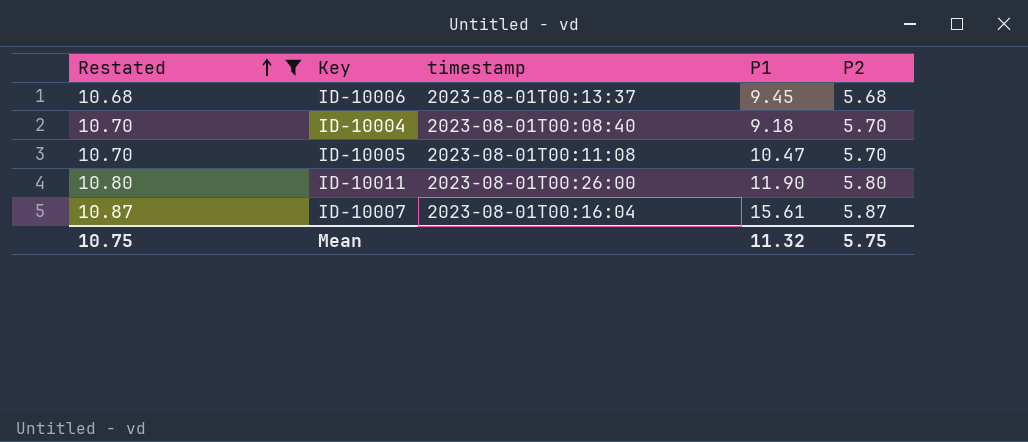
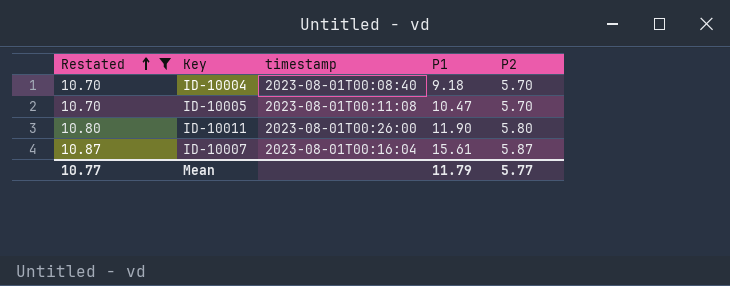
row ID-10006: 10.68 | 2023-08-01T00:13:37 | 9.45 | 5.68 -> none
Mean | Restated: 10.75 -> 10.77
Mean | P1: 11.32 -> 11.79
Mean | P2: 5.75 -> 5.77

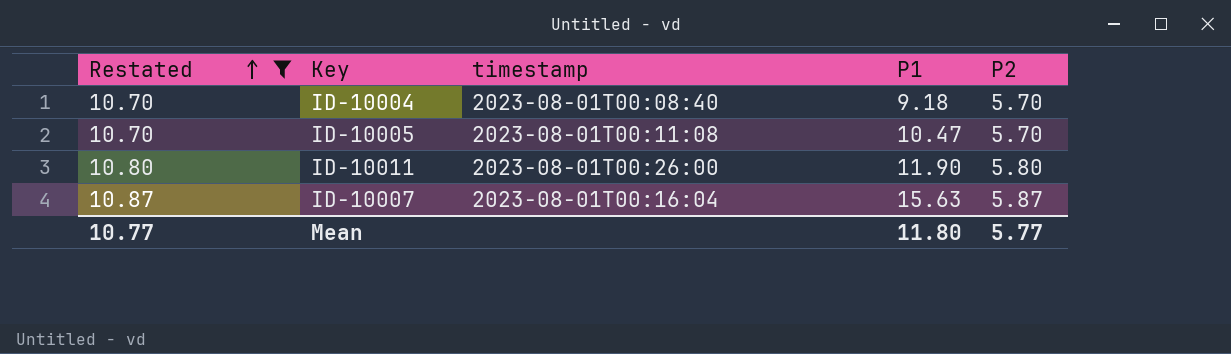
ID-10007 | P1: 15.61 -> 15.63
Mean | P1: 11.79 -> 11.80

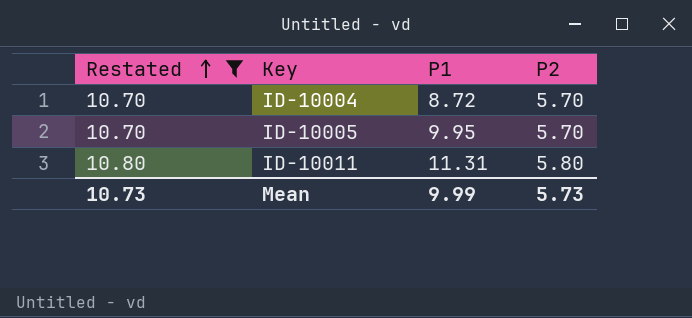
column timestamp | position: 3 -> none
row ID-10007: 10.87 | 2023-08-01T00:16:04 | 15.63 | 5.87 -> none
ID-10004 | P1: 9.18 -> 8.72
ID-10005 | P1: 10.47 -> 9.95
ID-10011 | P1: 11.90 -> 11.31
Mean | Restated: 10.77 -> 10.73
Mean | P1: 11.80 -> 9.99
Mean | P2: 5.77 -> 5.73

